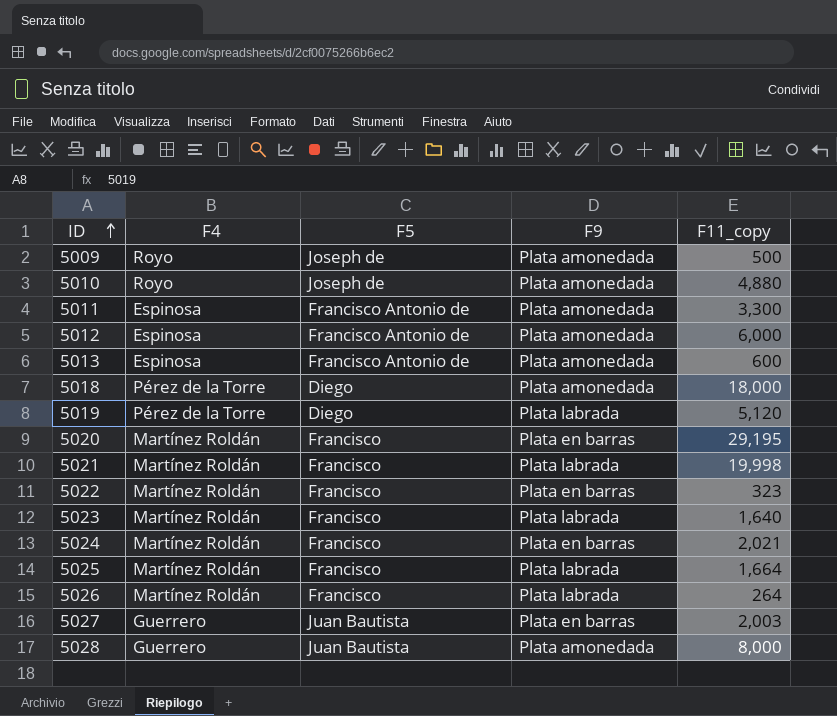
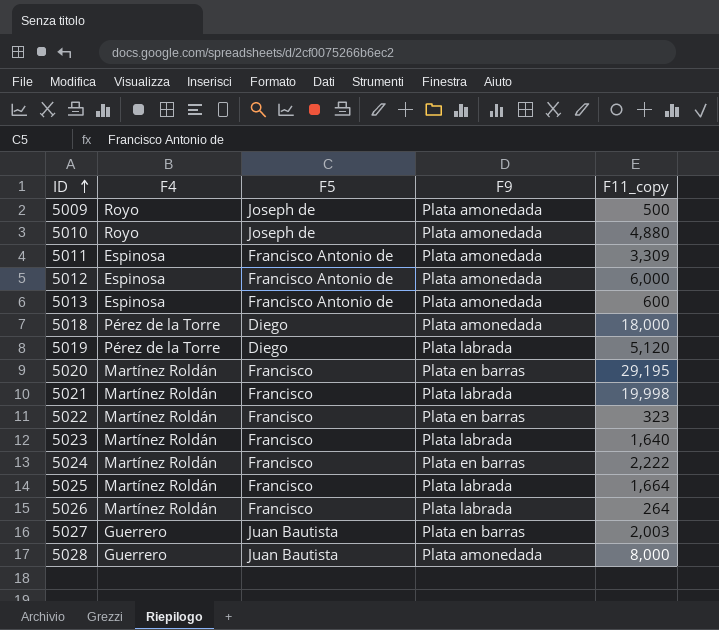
5011 | F11_copy: 3,300 -> 3,309
5024 | F11_copy: 2,021 -> 2,222

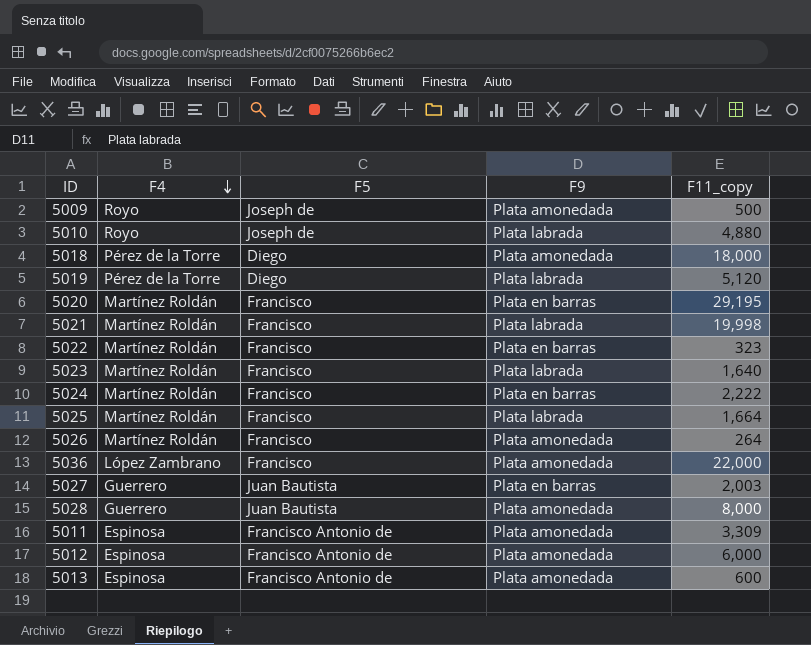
row order: ID ascending -> F4 descending
5010 | F9: Plata amonedada -> Plata labrada
5026 | F9: Plata labrada -> Plata amonedada
row 5036: none -> López Zambrano | Francisco | Plata amonedada | 22,000

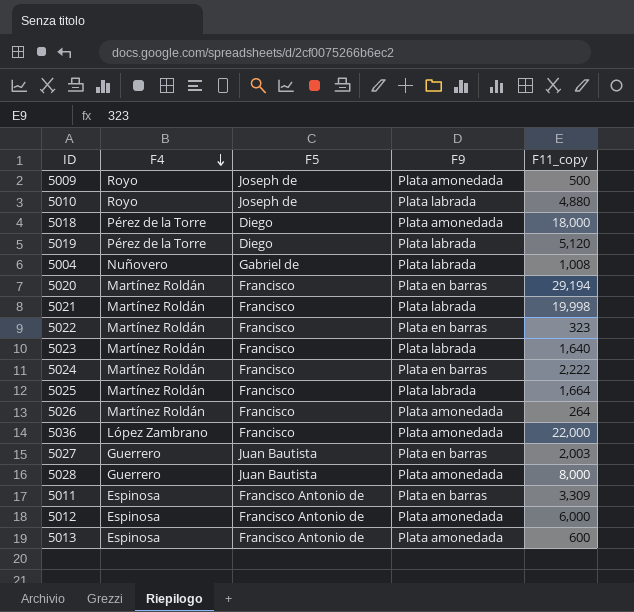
row 5004: none -> Nuñovero | Gabriel de | Plata labrada | 1,008
5020 | F11_copy: 29,195 -> 29,194
5011 | F9: Plata amonedada -> Plata en barras

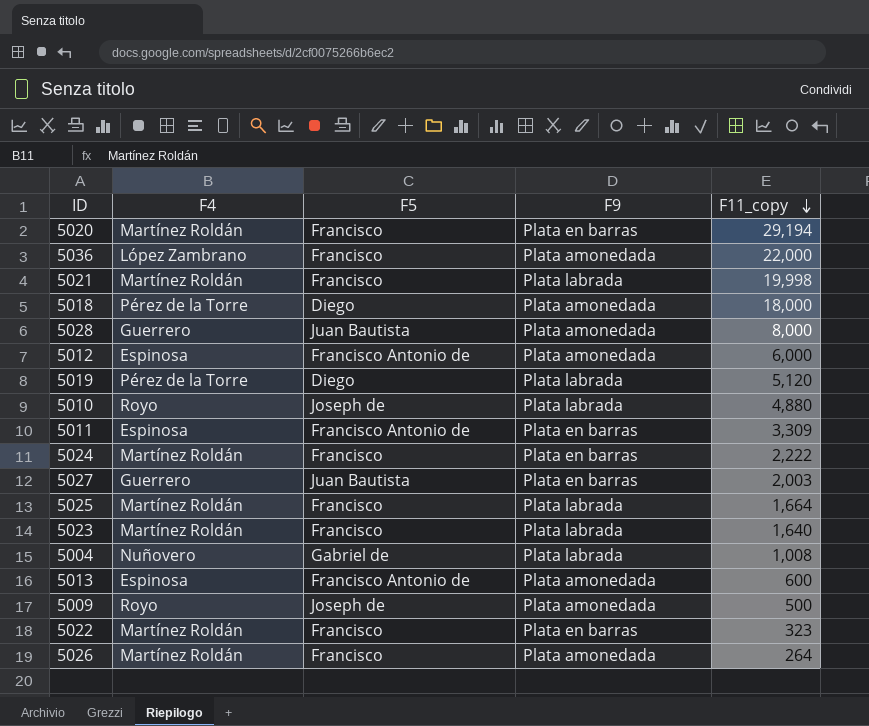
row order: F4 descending -> F11_copy descending

